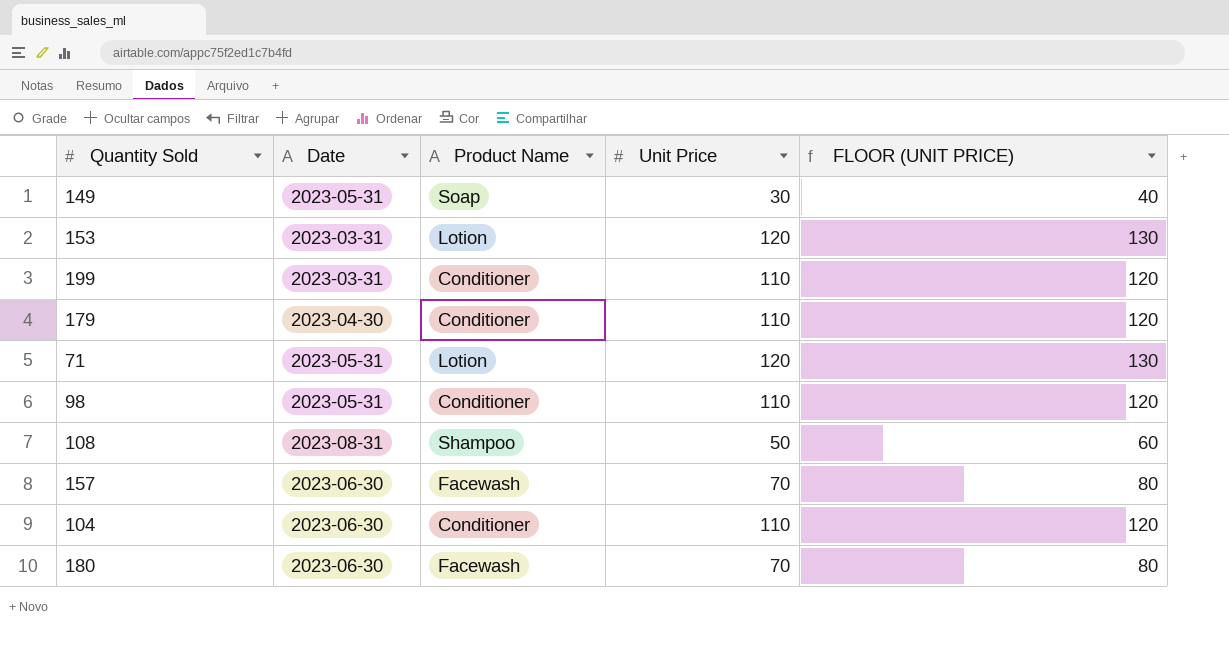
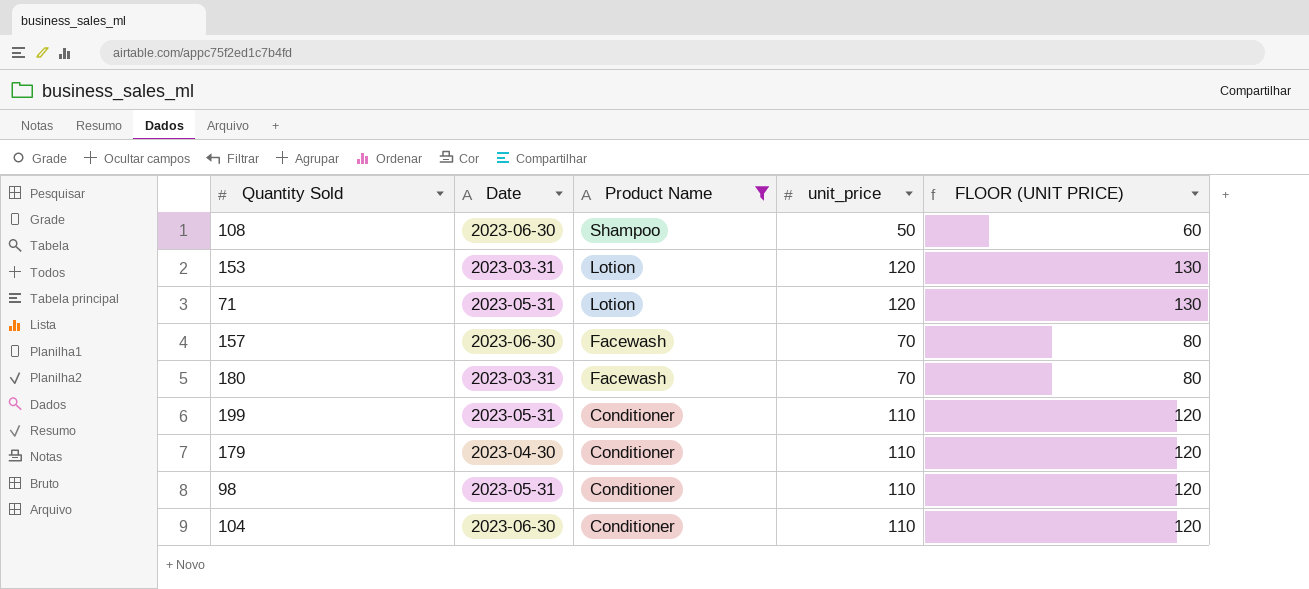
filter: none -> Product Name != Soap
row order: none -> Product Name descending
column name: Unit Price -> unit_price
108 | Date: 2023-08-31 -> 2023-06-30
180 | Date: 2023-06-30 -> 2023-03-31
199 | Date: 2023-03-31 -> 2023-05-31

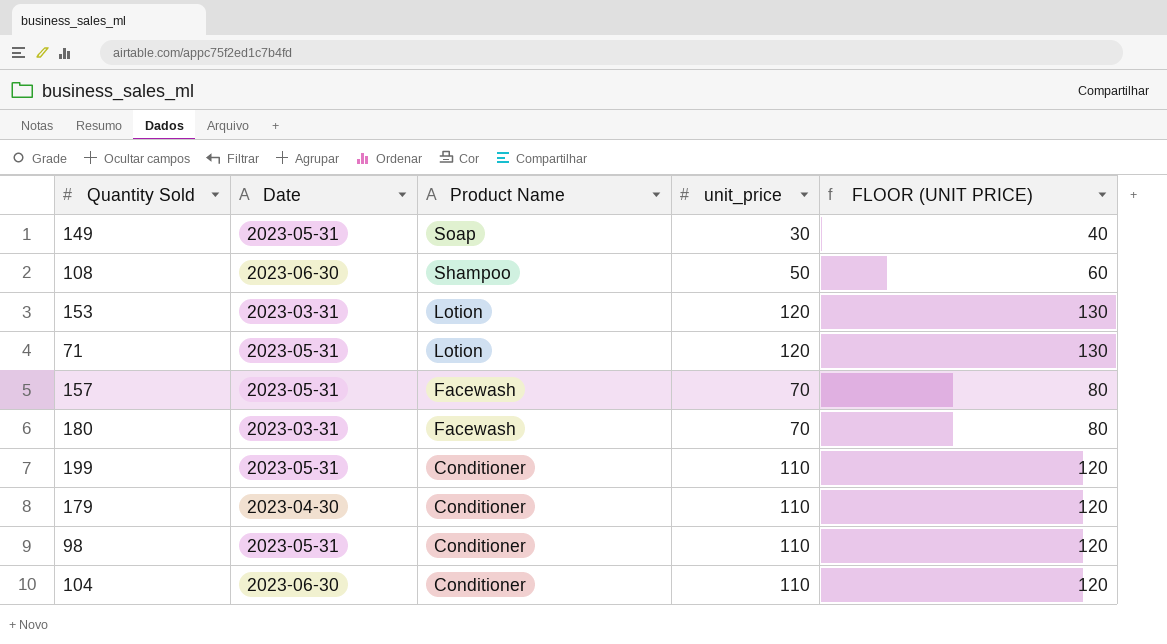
filter: Product Name != Soap -> none
157 | Date: 2023-06-30 -> 2023-05-31

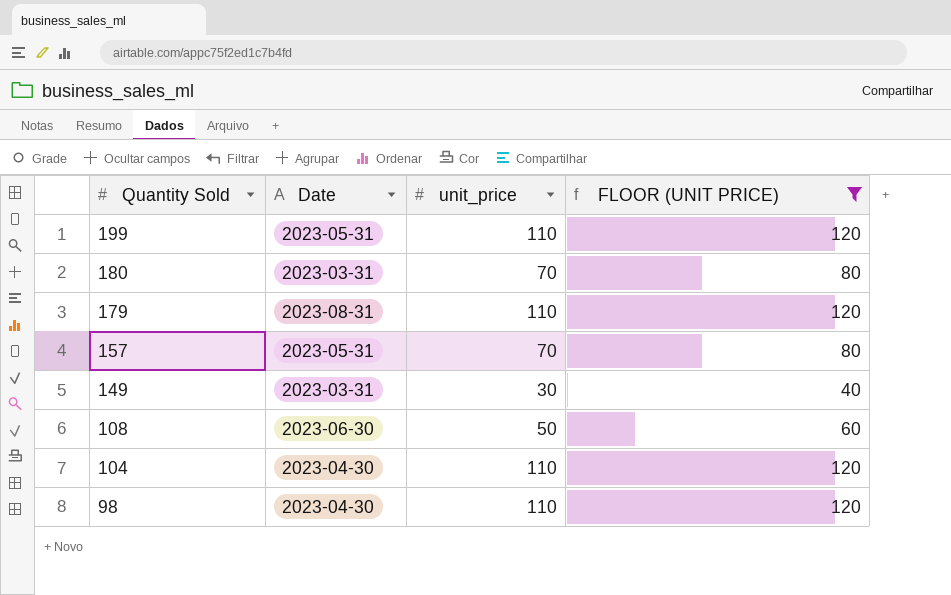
filter: none -> FLOOR (UNIT PRICE) != 130
row order: Product Name descending -> Quantity Sold descending
column Product Name | position: 3 -> none
179 | Date: 2023-04-30 -> 2023-08-31
149 | Date: 2023-05-31 -> 2023-03-31
104 | Date: 2023-06-30 -> 2023-04-30
98 | Date: 2023-05-31 -> 2023-04-30

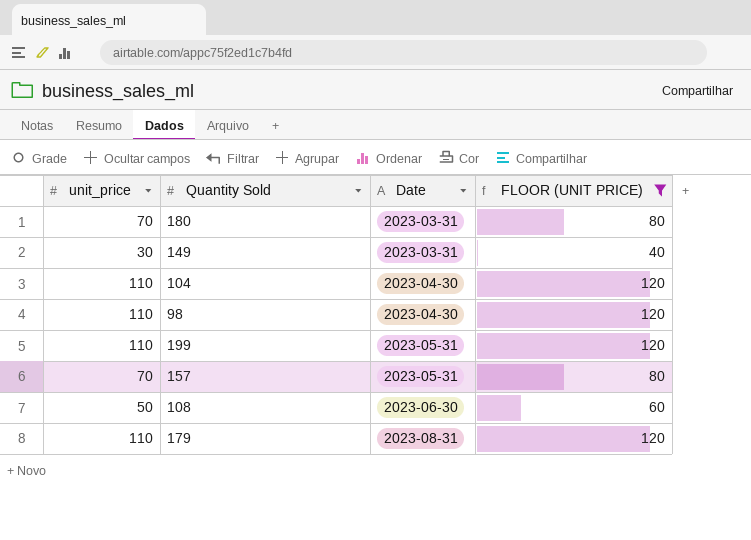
row order: Quantity Sold descending -> Date ascending
column unit_price | position: 3 -> 1

